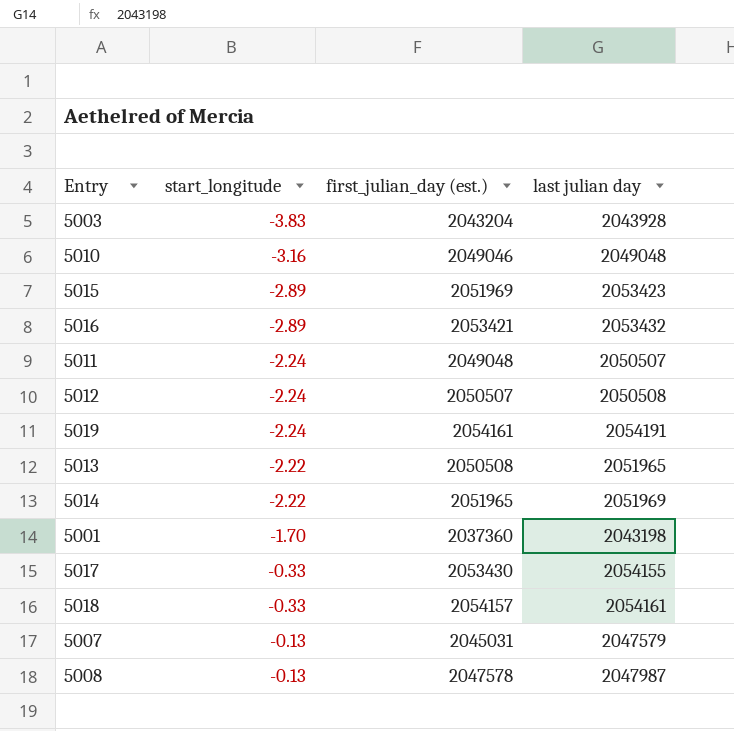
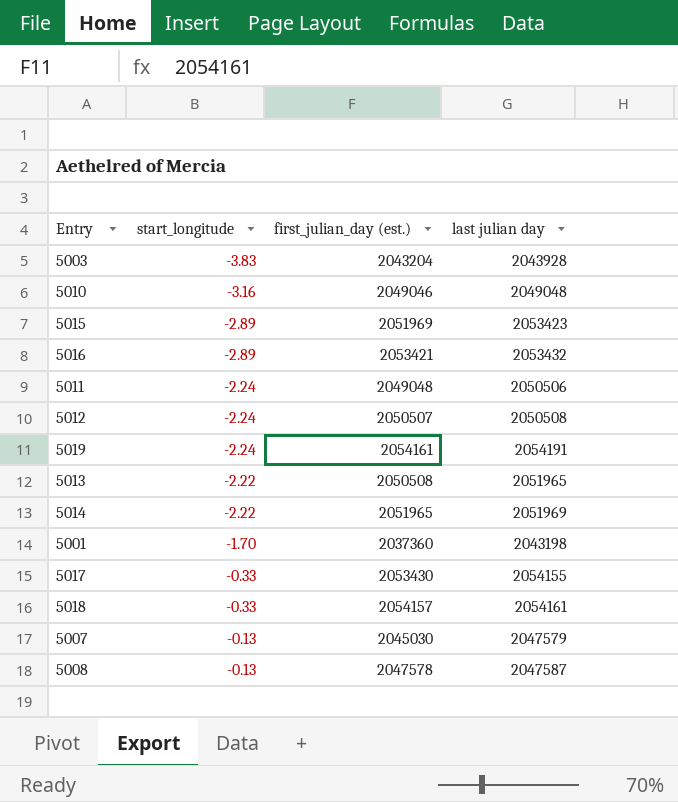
5011 | last julian day: 2050507 -> 2050506
5007 | first_julian_day (est.): 2045031 -> 2045030
5008 | last julian day: 2047987 -> 2047587

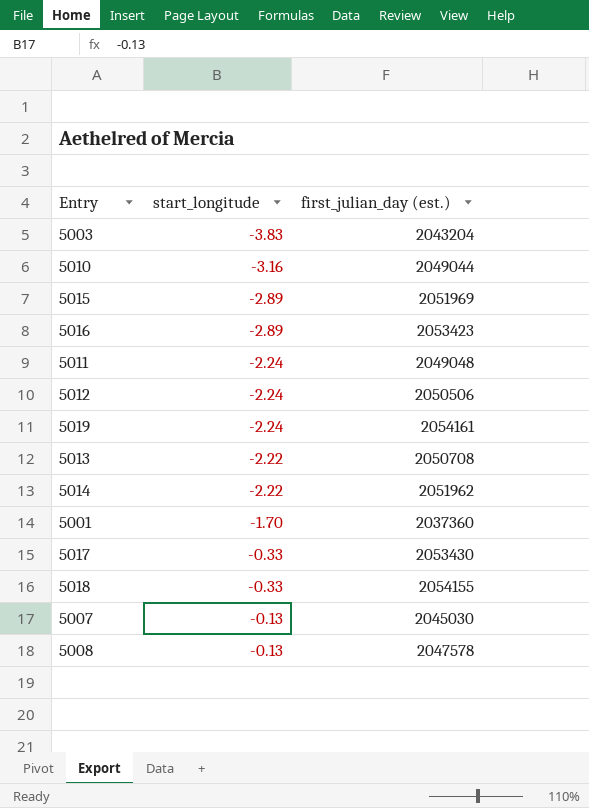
column last julian day | position: 4 -> none
5010 | first_julian_day (est.): 2049046 -> 2049044
5016 | first_julian_day (est.): 2053421 -> 2053423
5012 | first_julian_day (est.): 2050507 -> 2050506
5013 | first_julian_day (est.): 2050508 -> 2050708
5014 | first_julian_day (est.): 2051965 -> 2051962
5018 | first_julian_day (est.): 2054157 -> 2054155

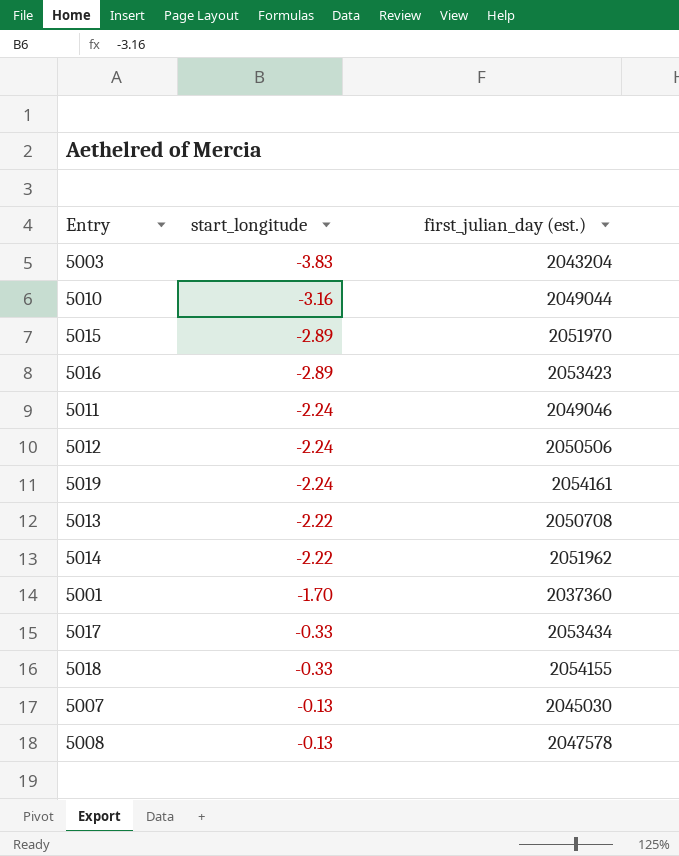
5015 | first_julian_day (est.): 2051969 -> 2051970
5011 | first_julian_day (est.): 2049048 -> 2049046
5017 | first_julian_day (est.): 2053430 -> 2053434

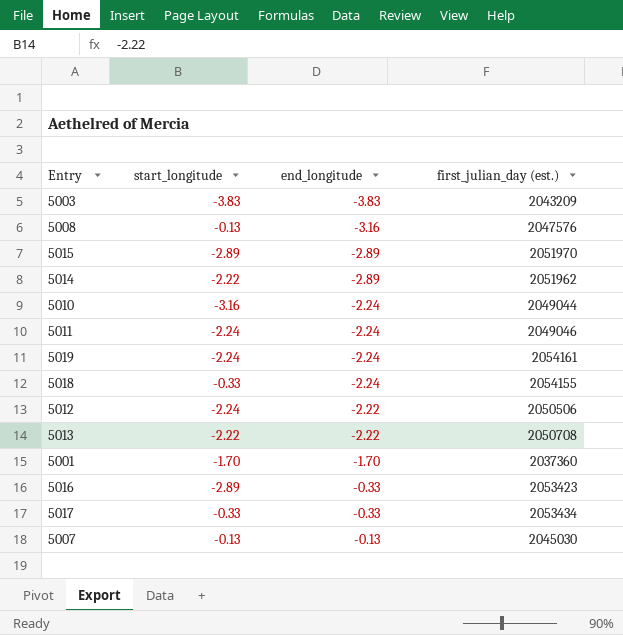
row order: start_longitude ascending -> end_longitude ascending
column end_longitude | position: none -> 3
5003 | first_julian_day (est.): 2043204 -> 2043209
5008 | first_julian_day (est.): 2047578 -> 2047576

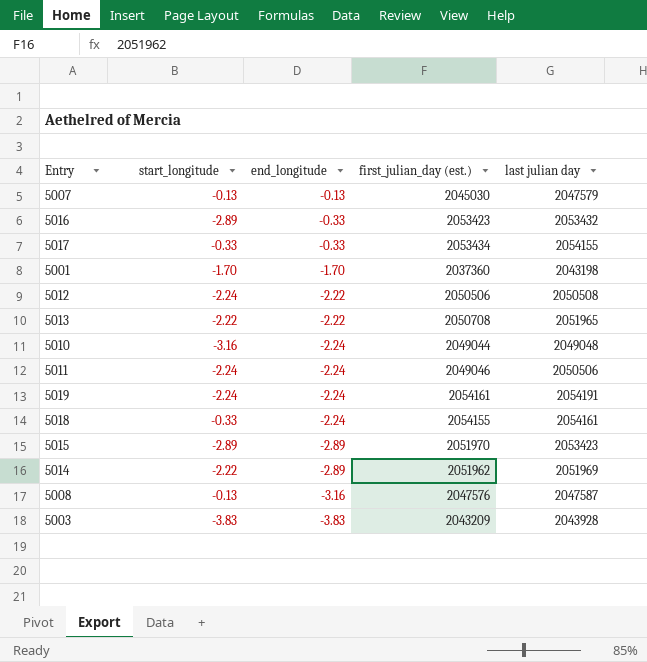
row order: end_longitude ascending -> end_longitude descending
column last julian day | position: none -> 5

